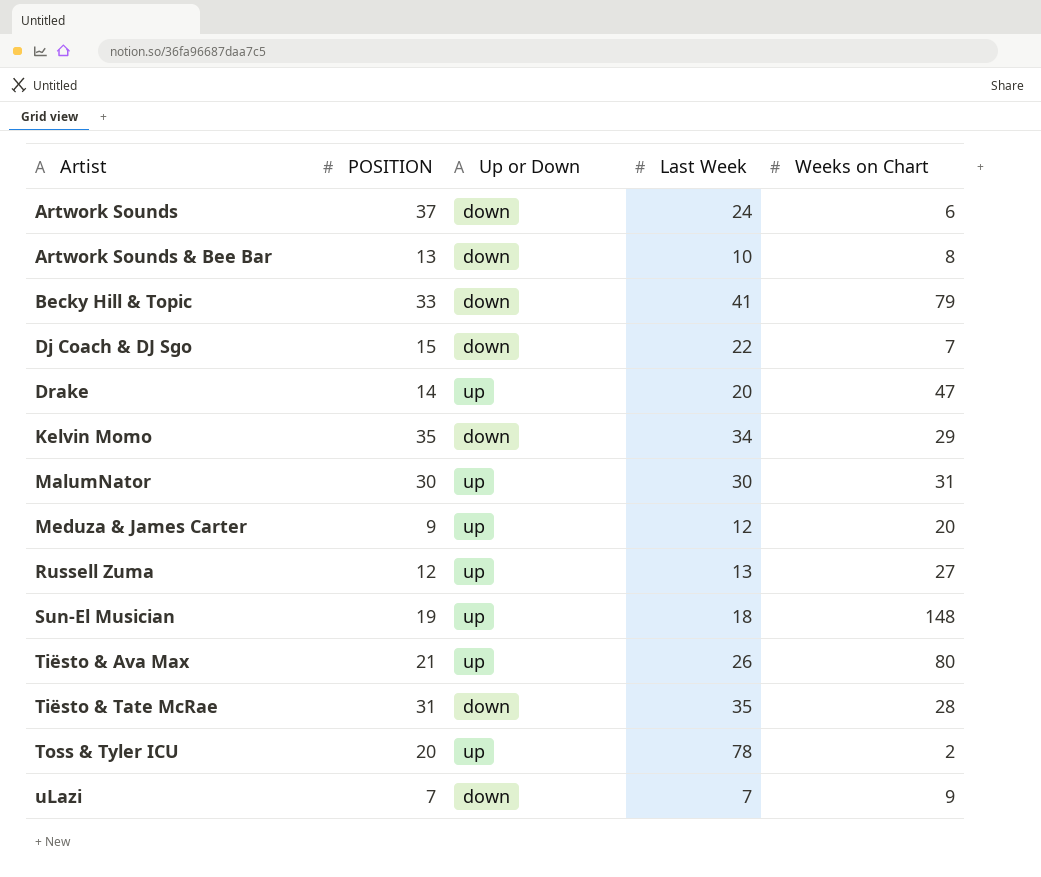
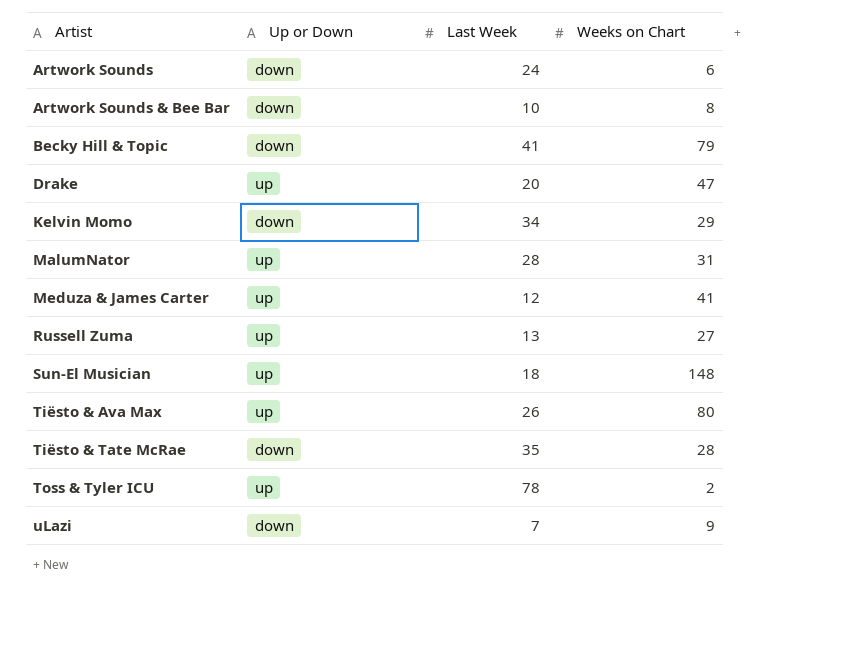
column POSITION | position: 2 -> none
row Dj Coach & DJ Sgo: 15 | down | 22 | 7 -> none
MalumNator | Last Week: 30 -> 28
Meduza & James Carter | Weeks on Chart: 20 -> 41

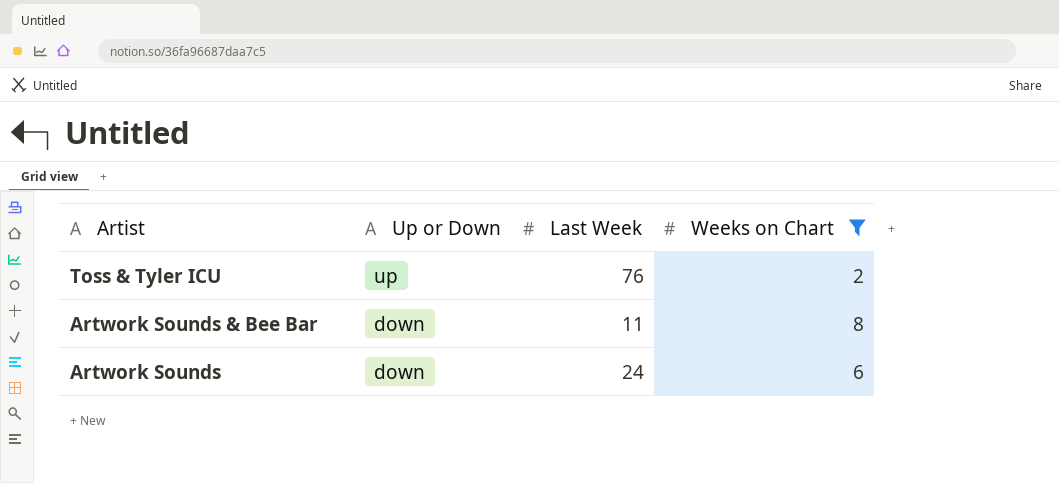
filter: none -> Weeks on Chart <= 8
row order: Artist ascending -> Artist descending
Toss & Tyler ICU | Last Week: 78 -> 76
Artwork Sounds & Bee Bar | Last Week: 10 -> 11

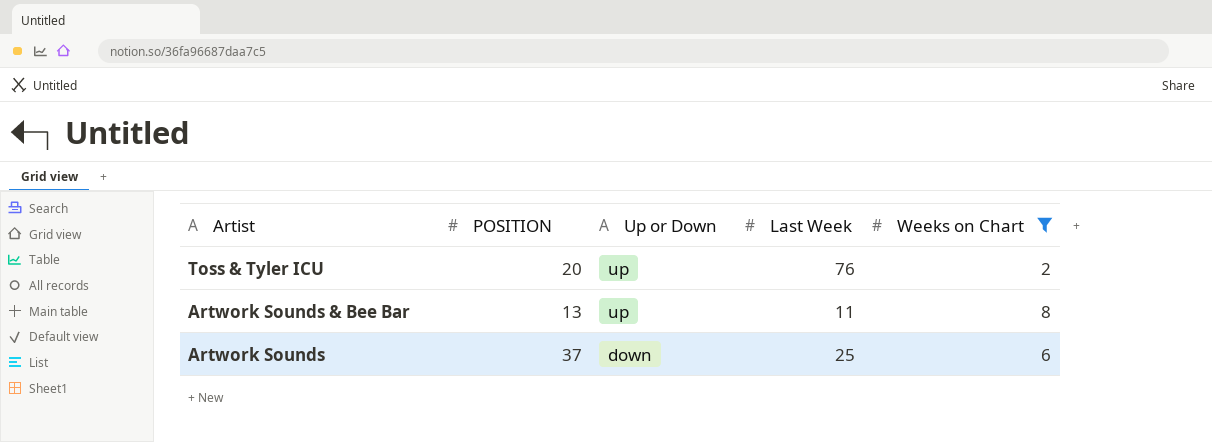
column POSITION | position: none -> 2
Artwork Sounds & Bee Bar | Up or Down: down -> up
Artwork Sounds | Last Week: 24 -> 25

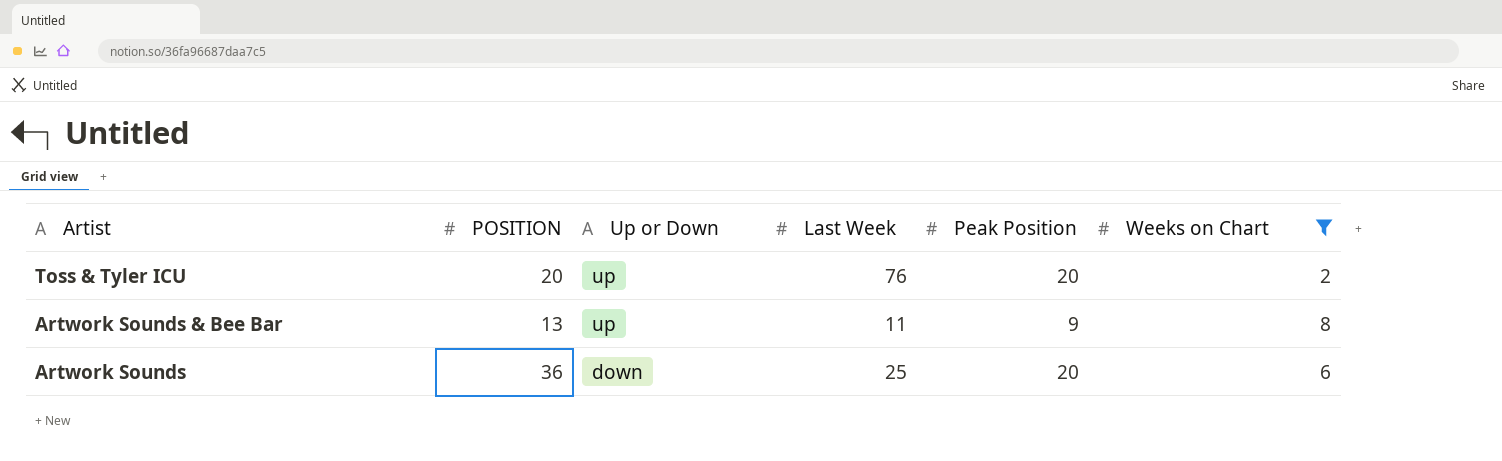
column Peak Position | position: none -> 5
Artwork Sounds | POSITION: 37 -> 36

